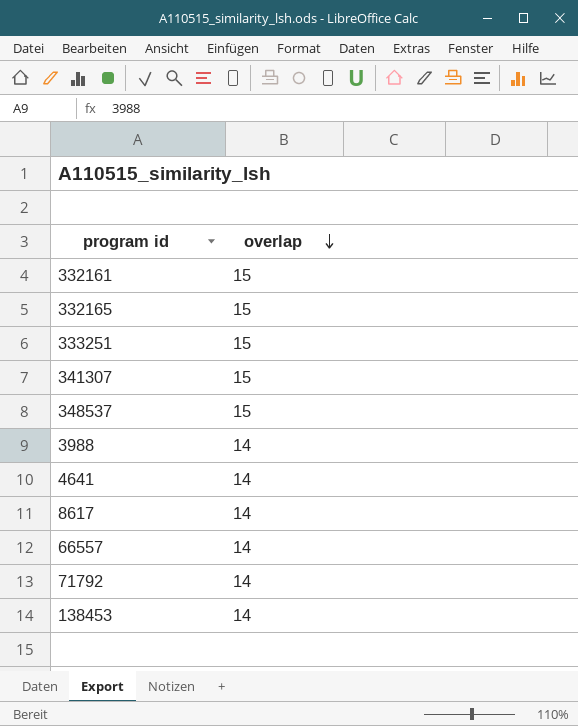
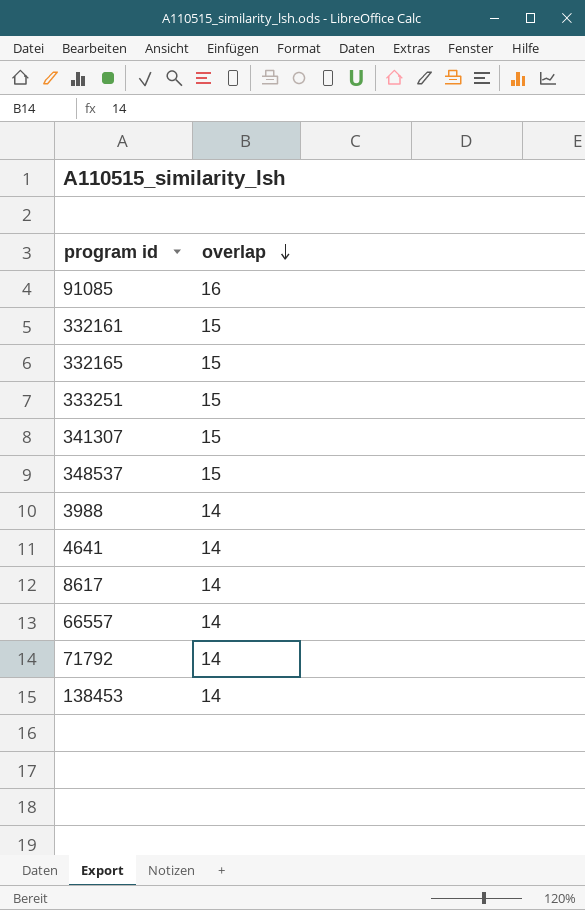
row 91085: none -> 16

